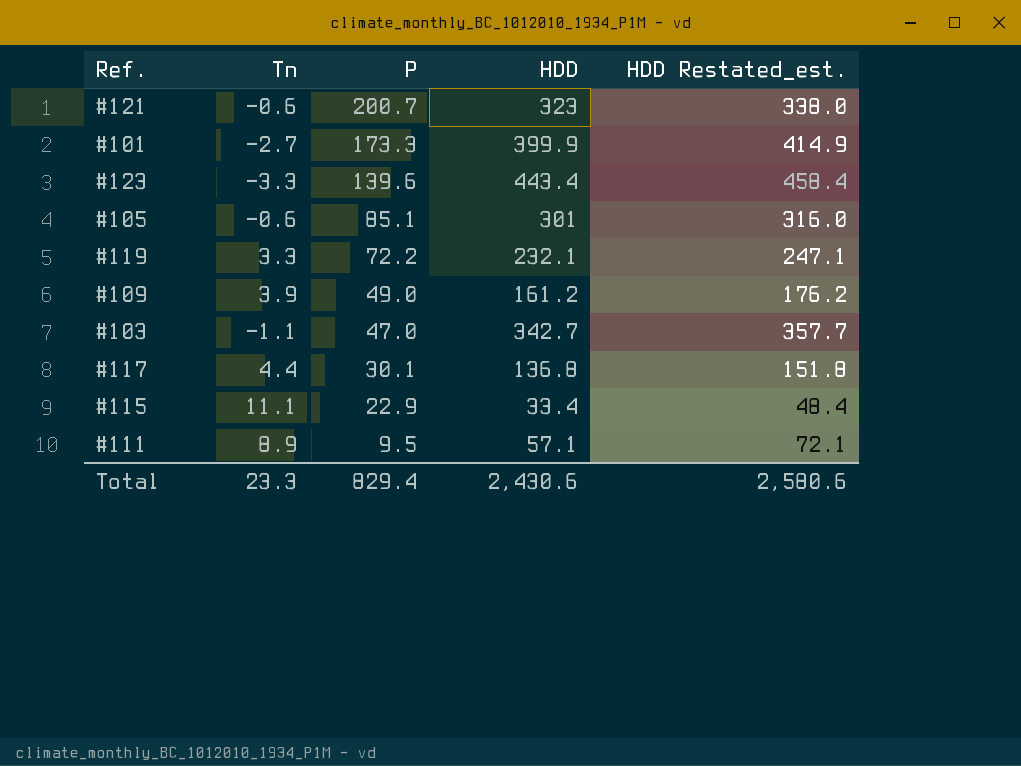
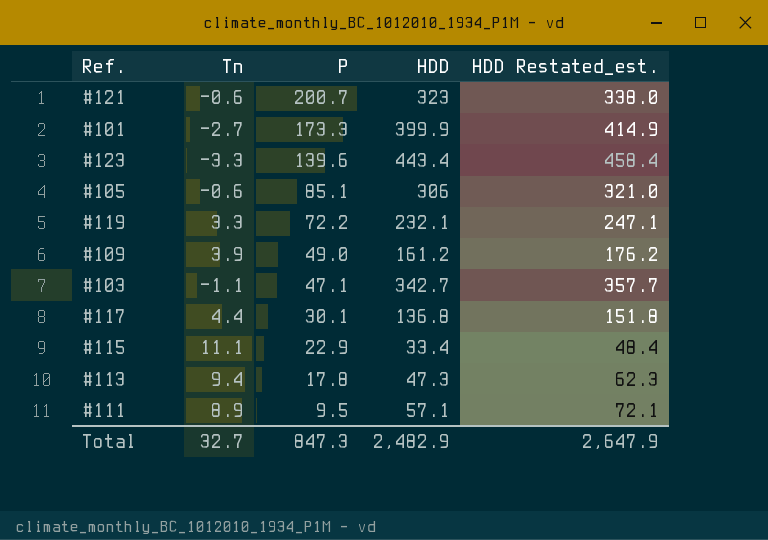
#105 | HDD: 301 -> 306
#105 | HDD Restated_est.: 316.0 -> 321.0
#103 | P: 47.0 -> 47.1
row #113: none -> 9.4 | 17.8 | 47.3 | 62.3
Total | Tn: 23.3 -> 32.7
Total | P: 829.4 -> 847.3
Total | HDD: 2,430.6 -> 2,482.9
Total | HDD Restated_est.: 2,580.6 -> 2,647.9

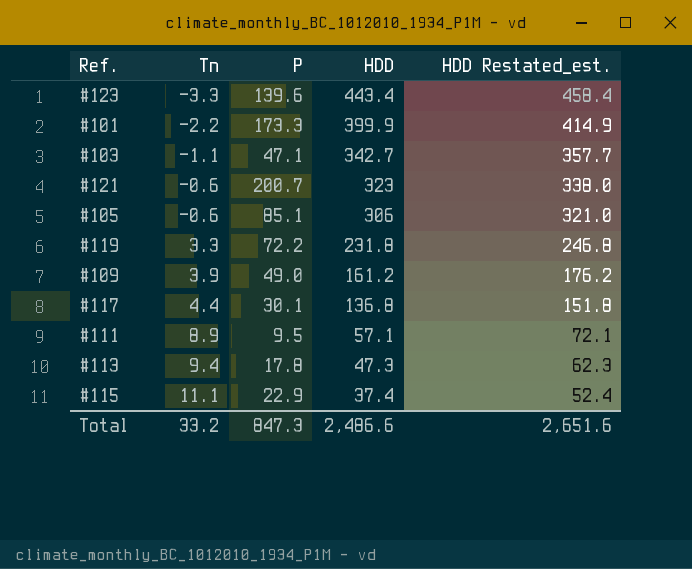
row order: P descending -> Tn ascending
#101 | Tn: -2.7 -> -2.2
#119 | HDD: 232.1 -> 231.8
#119 | HDD Restated_est.: 247.1 -> 246.8
#115 | HDD: 33.4 -> 37.4
#115 | HDD Restated_est.: 48.4 -> 52.4
Total | Tn: 32.7 -> 33.2
Total | HDD: 2,482.9 -> 2,486.6
Total | HDD Restated_est.: 2,647.9 -> 2,651.6

